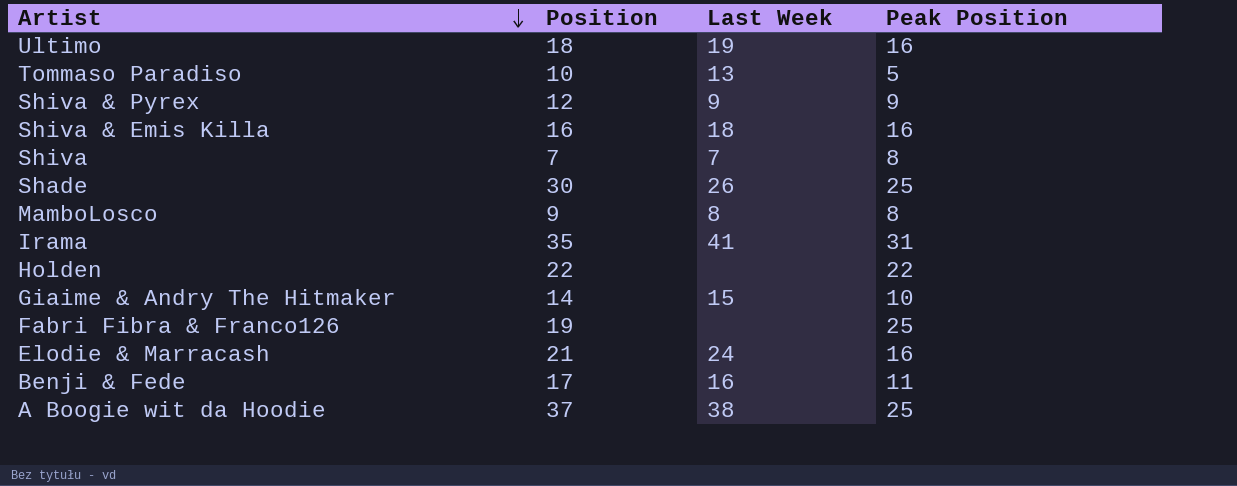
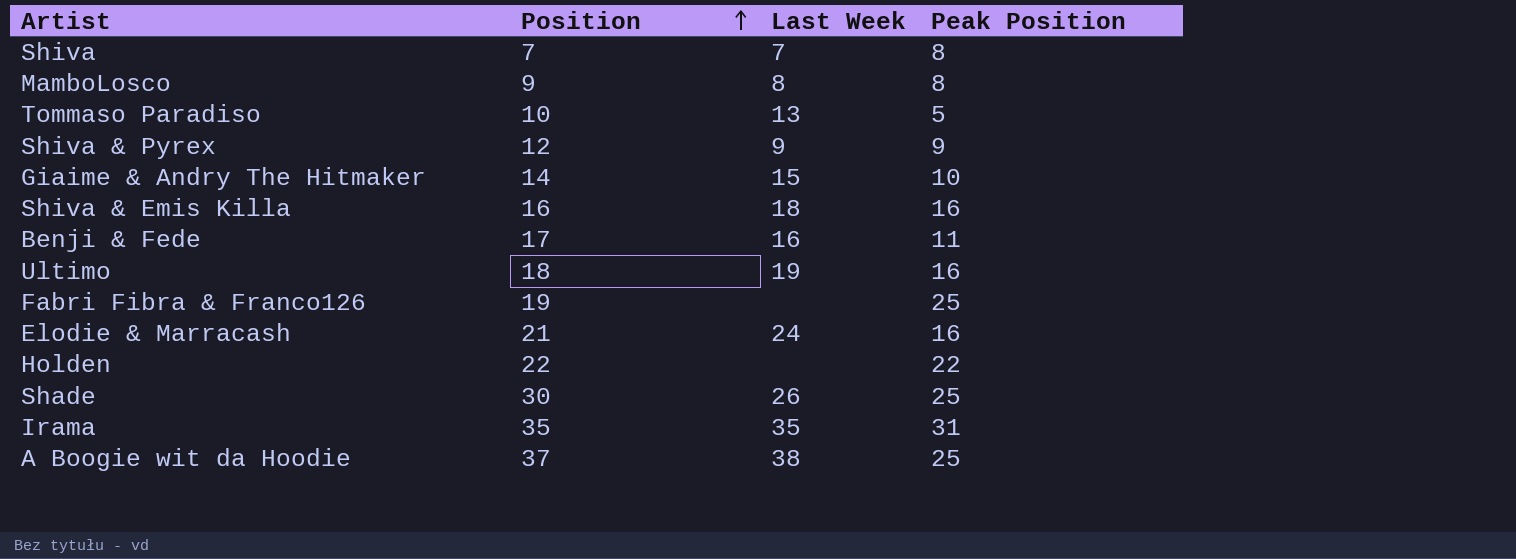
row order: Artist descending -> Position ascending
Irama | Last Week: 41 -> 35

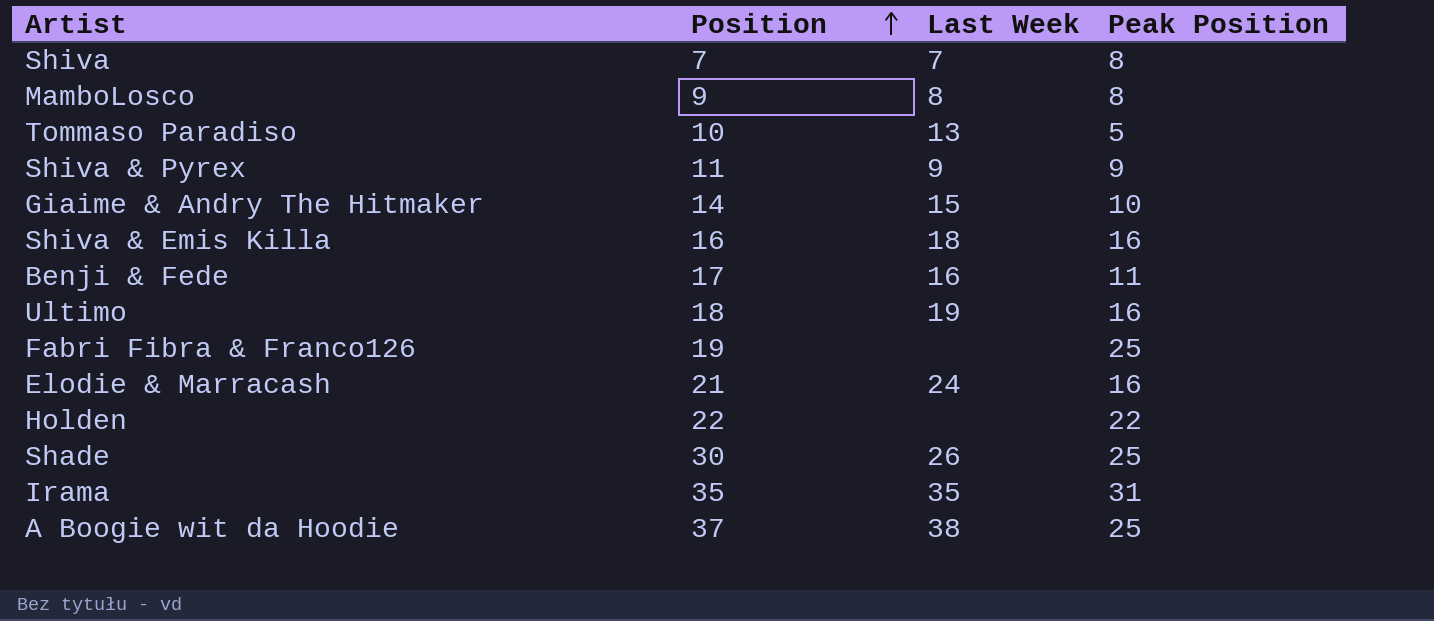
Shiva & Pyrex | Position: 12 -> 11

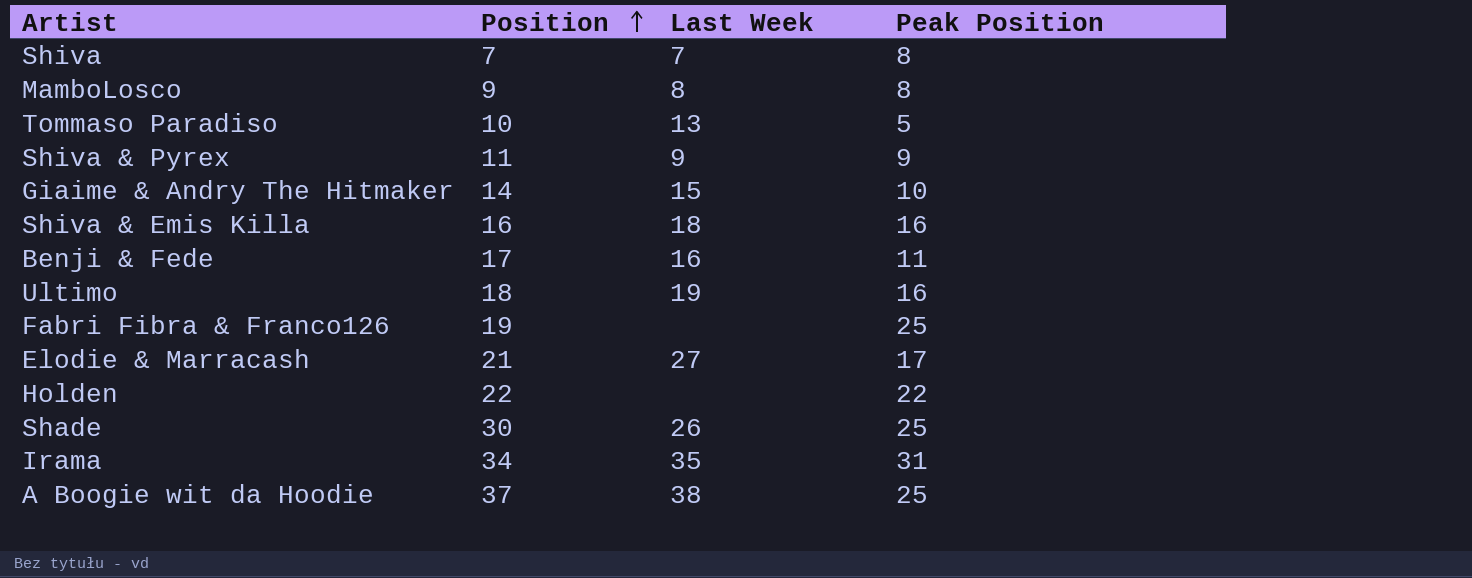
Elodie & Marracash | Last Week: 24 -> 27
Elodie & Marracash | Peak Position: 16 -> 17
Irama | Position: 35 -> 34

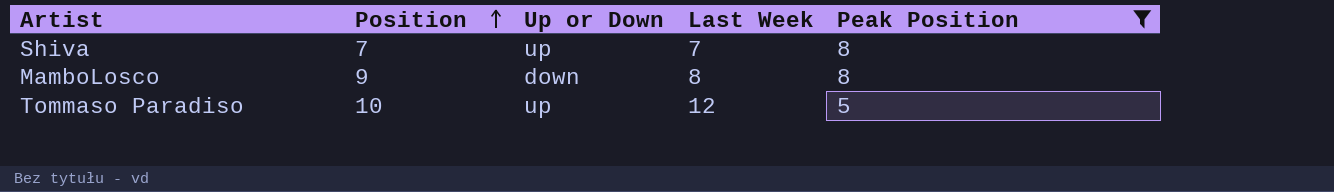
filter: none -> Peak Position <= 8
column Up or Down | position: none -> 3
Tommaso Paradiso | Last Week: 13 -> 12

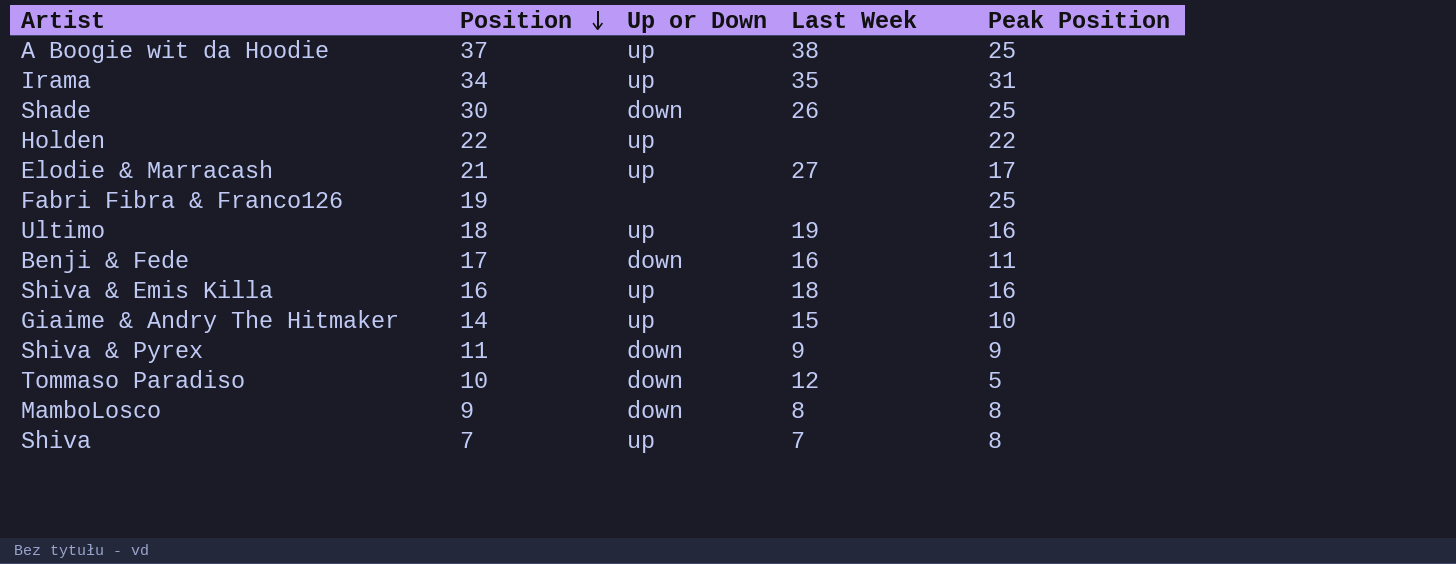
filter: Peak Position <= 8 -> none
row order: Position ascending -> Position descending
Tommaso Paradiso | Up or Down: up -> down

